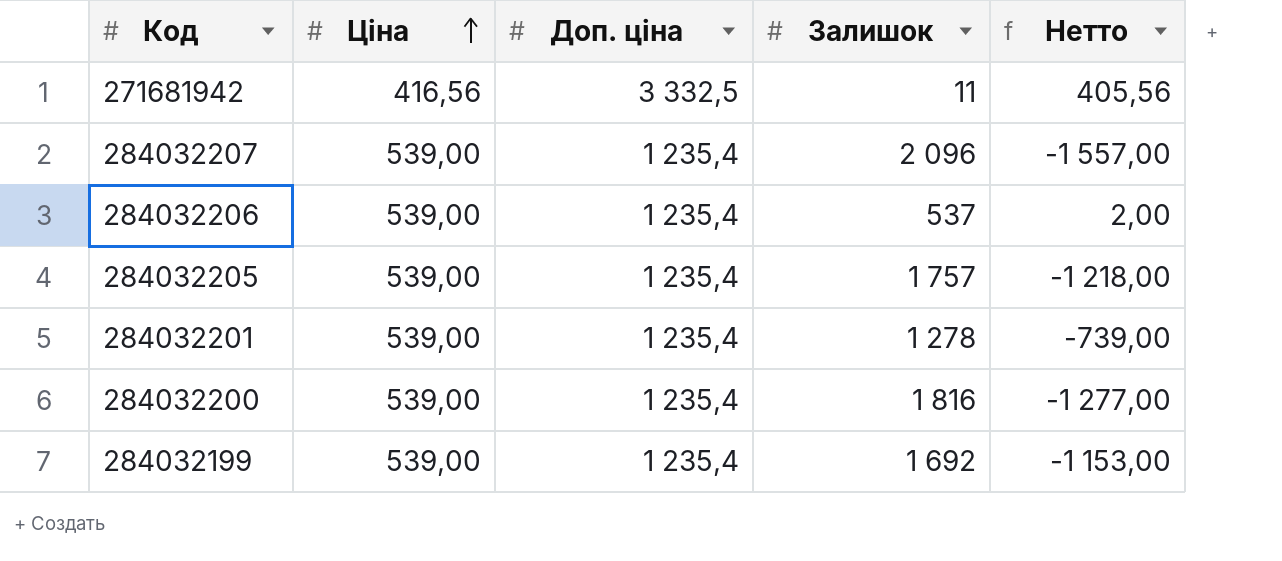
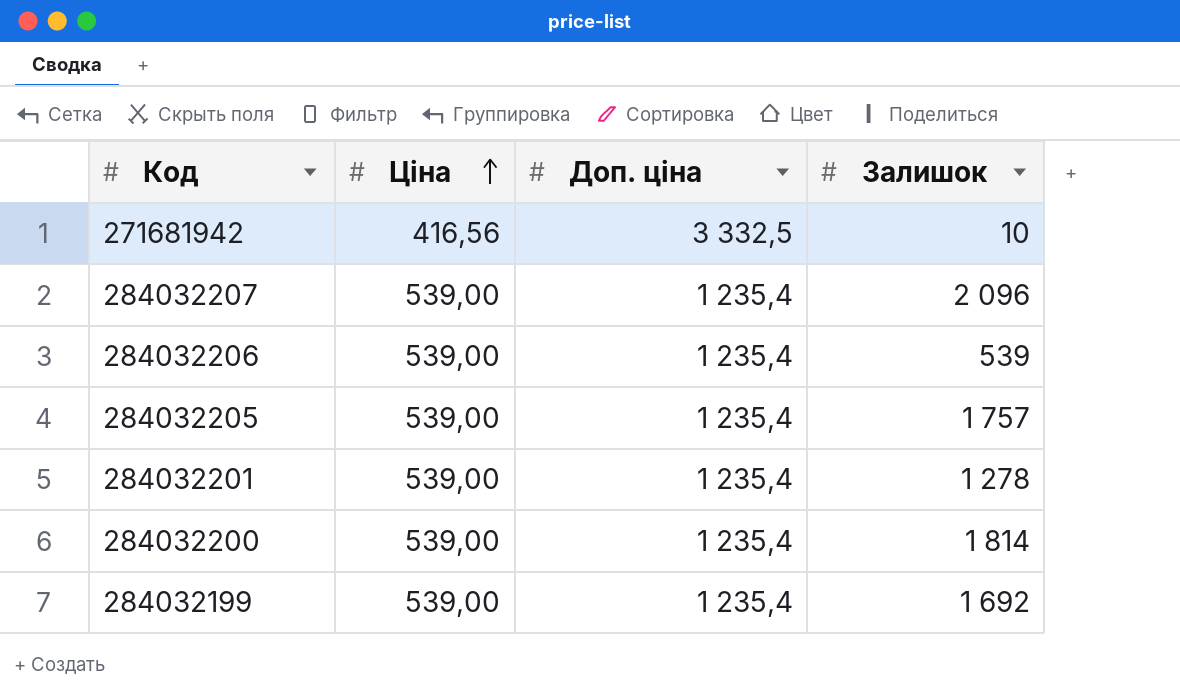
column Нетто | formula: [Ціна] - [Залишок] -> none
271681942 | Залишок: 11 -> 10
284032206 | Залишок: 537 -> 539
284032200 | Залишок: 1 816 -> 1 814

